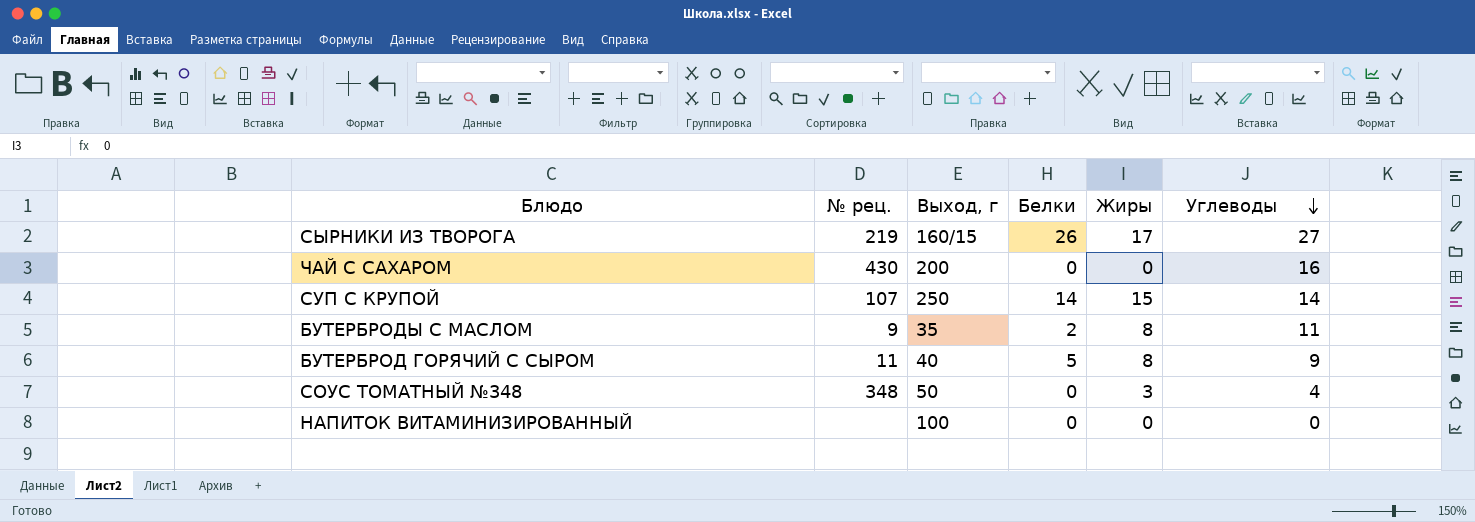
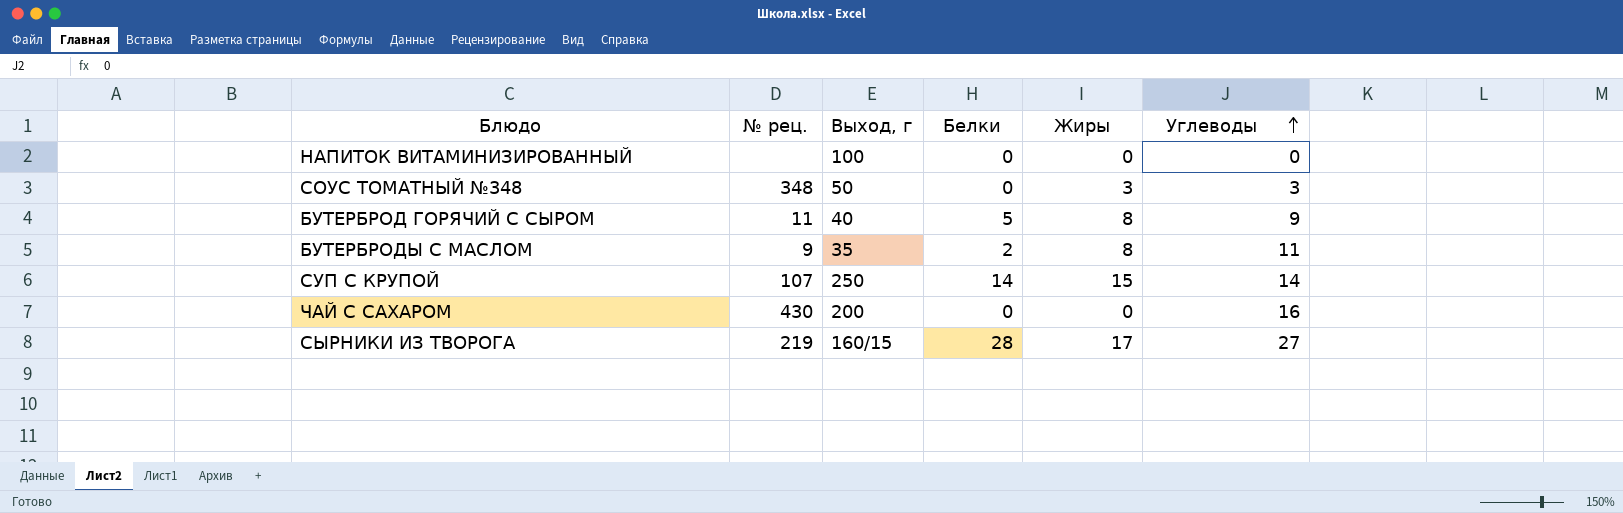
row order: Углеводы descending -> Углеводы ascending
СОУС ТОМАТНЫЙ №348 | Углеводы: 4 -> 3
СЫРНИКИ ИЗ ТВОРОГА | Белки: 26 -> 28

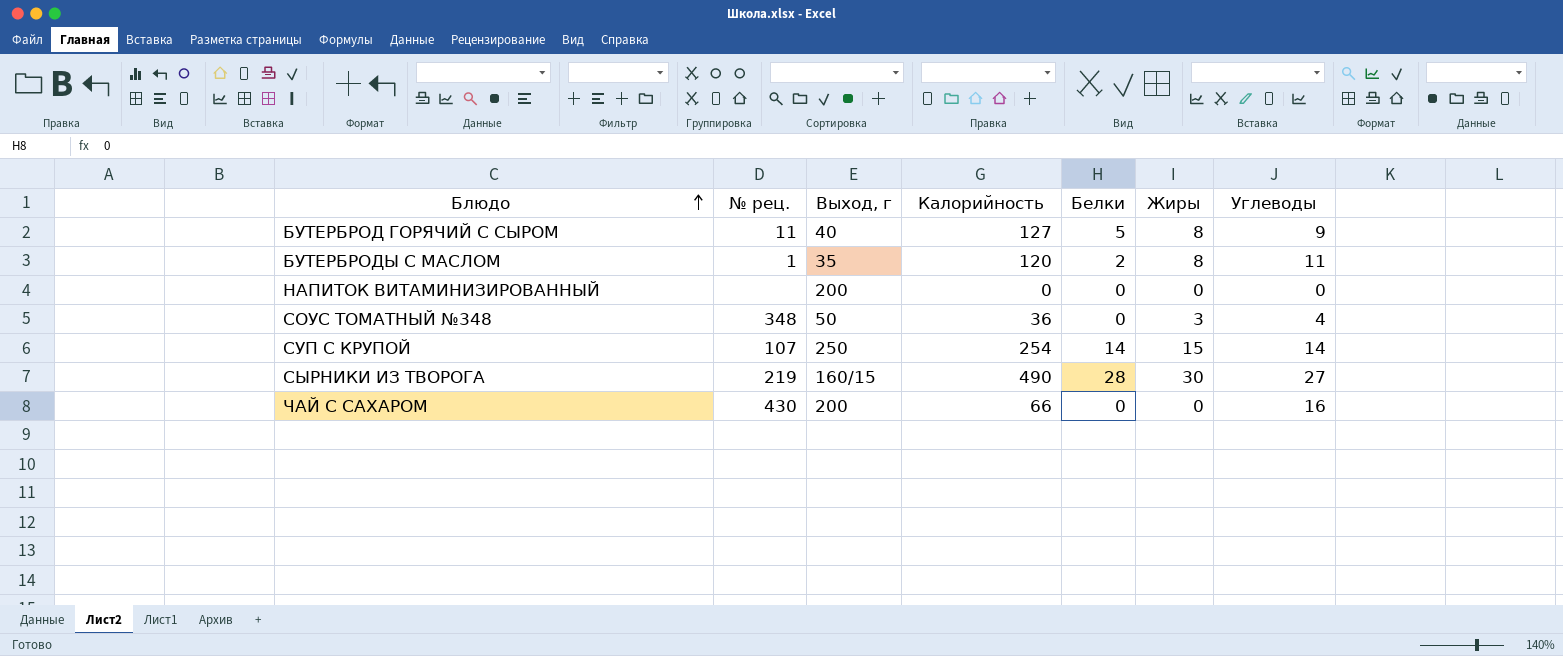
row order: Углеводы ascending -> Блюдо ascending
column Калорийность | position: none -> 4
БУТЕРБРОДЫ С МАСЛОМ | № рец.: 9 -> 1
НАПИТОК ВИТАМИНИЗИРОВАННЫЙ | Выход, г: 100 -> 200
СОУС ТОМАТНЫЙ №348 | Углеводы: 3 -> 4
СЫРНИКИ ИЗ ТВОРОГА | Жиры: 17 -> 30

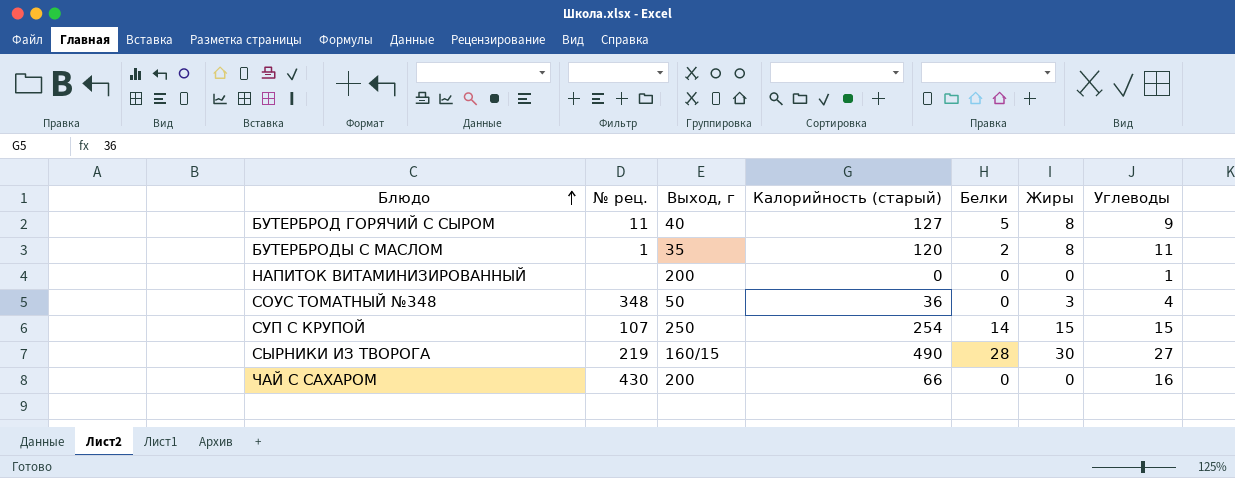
column name: Калорийность -> Калорийность (старый)
НАПИТОК ВИТАМИНИЗИРОВАННЫЙ | Углеводы: 0 -> 1
СУП С КРУПОЙ | Углеводы: 14 -> 15

